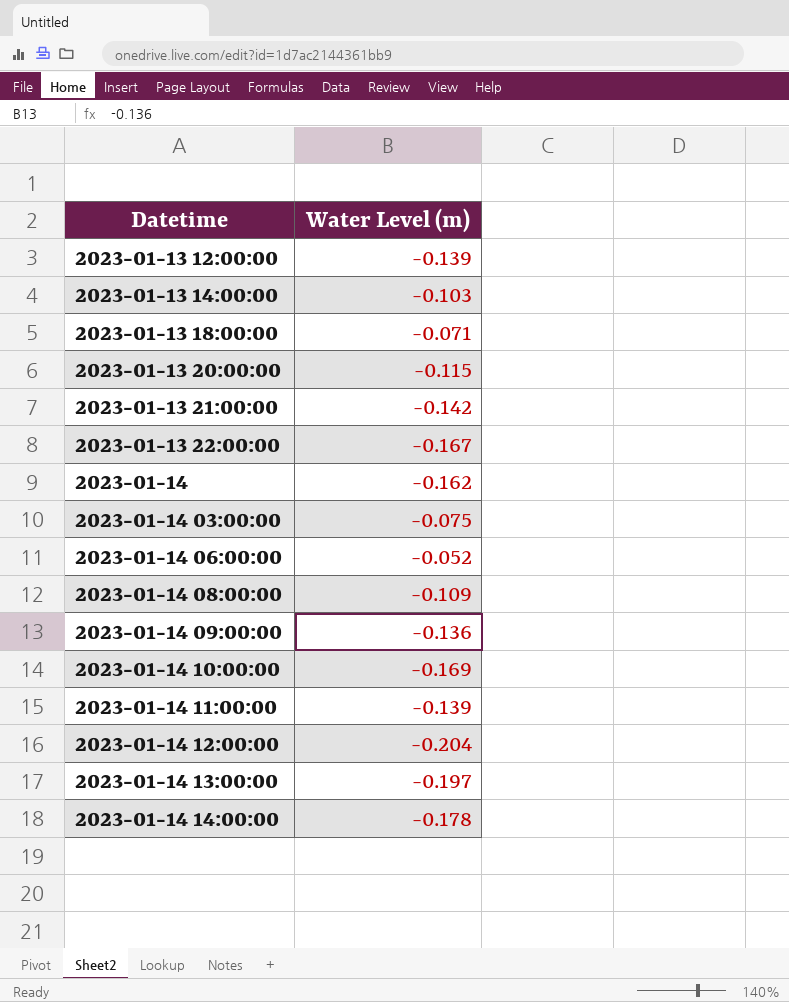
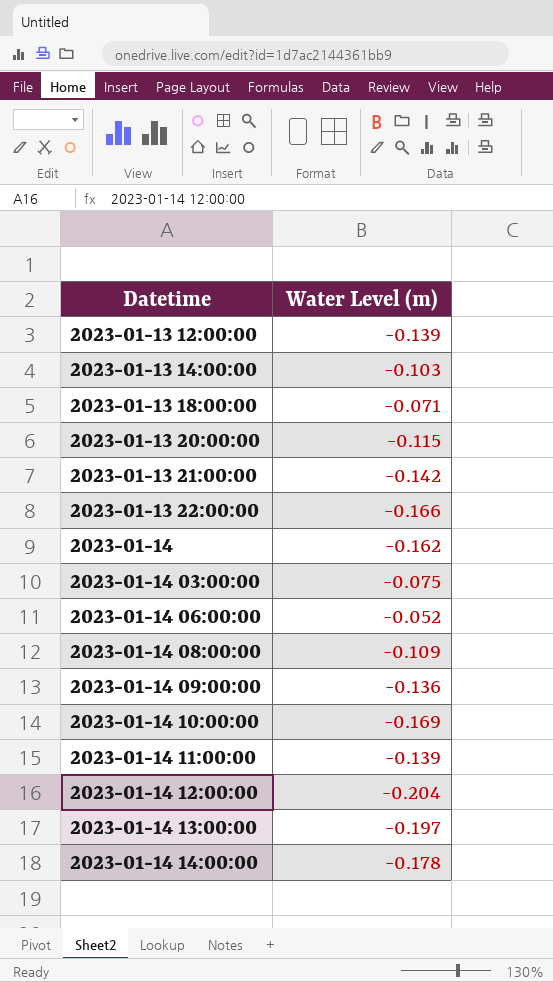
2023-01-13 22:00:00 | Water Level (m): -0.167 -> -0.166

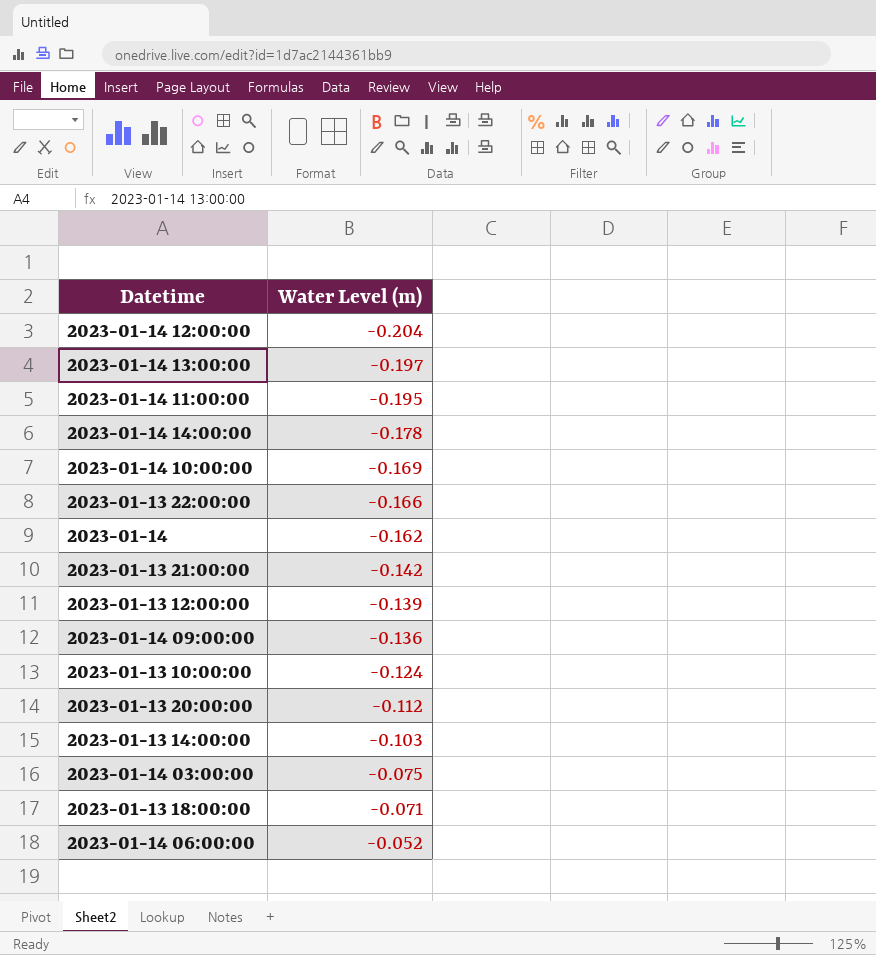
row order: Datetime ascending -> Water Level (m) ascending
row 2023-01-14 08:00:00: -0.109 -> none
2023-01-14 11:00:00 | Water Level (m): -0.139 -> -0.195
row 2023-01-13 10:00:00: none -> -0.124
2023-01-13 20:00:00 | Water Level (m): -0.115 -> -0.112

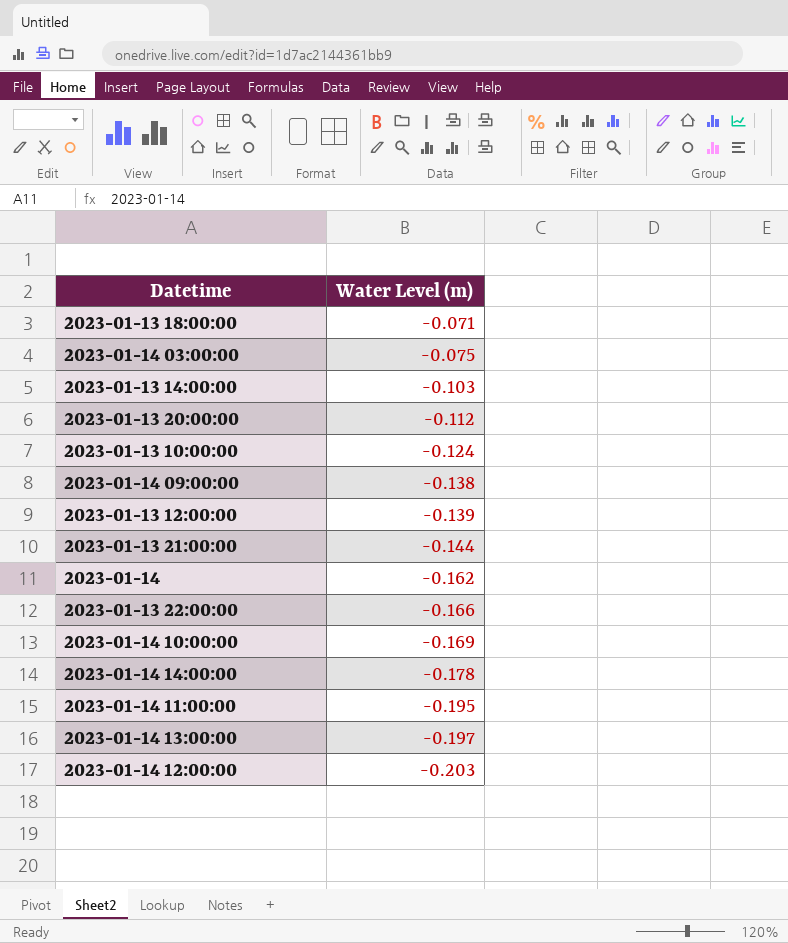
row order: Water Level (m) ascending -> Water Level (m) descending
row 2023-01-14 06:00:00: -0.052 -> none
2023-01-14 09:00:00 | Water Level (m): -0.136 -> -0.138
2023-01-13 21:00:00 | Water Level (m): -0.142 -> -0.144
2023-01-14 12:00:00 | Water Level (m): -0.204 -> -0.203

